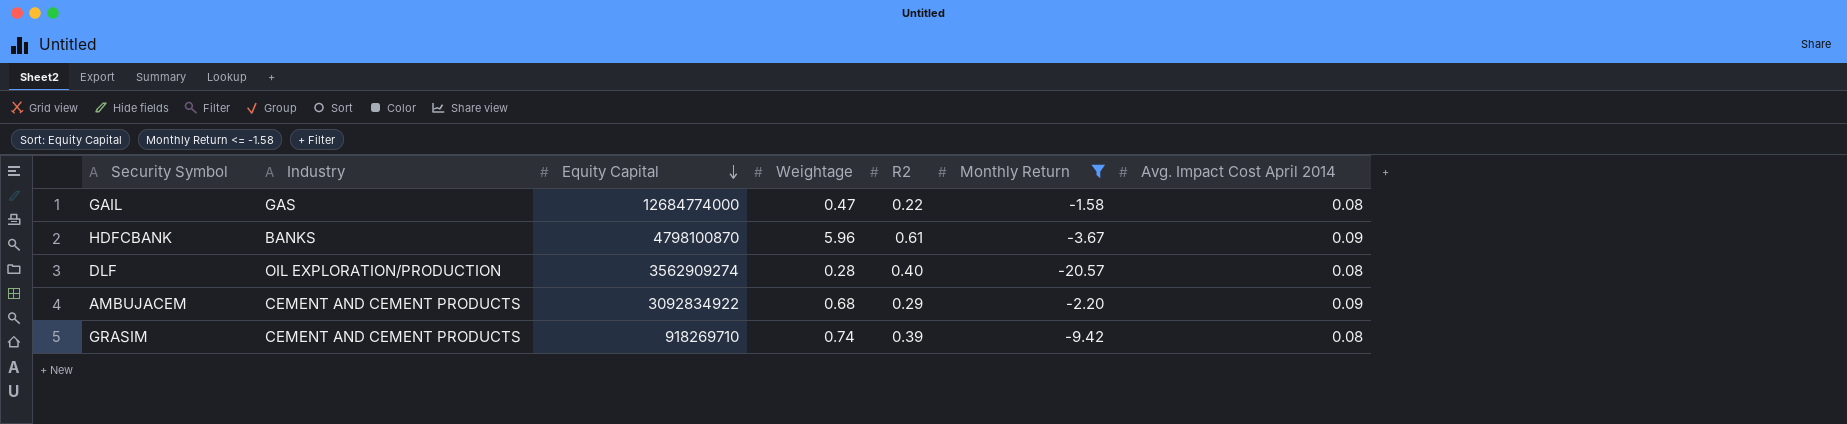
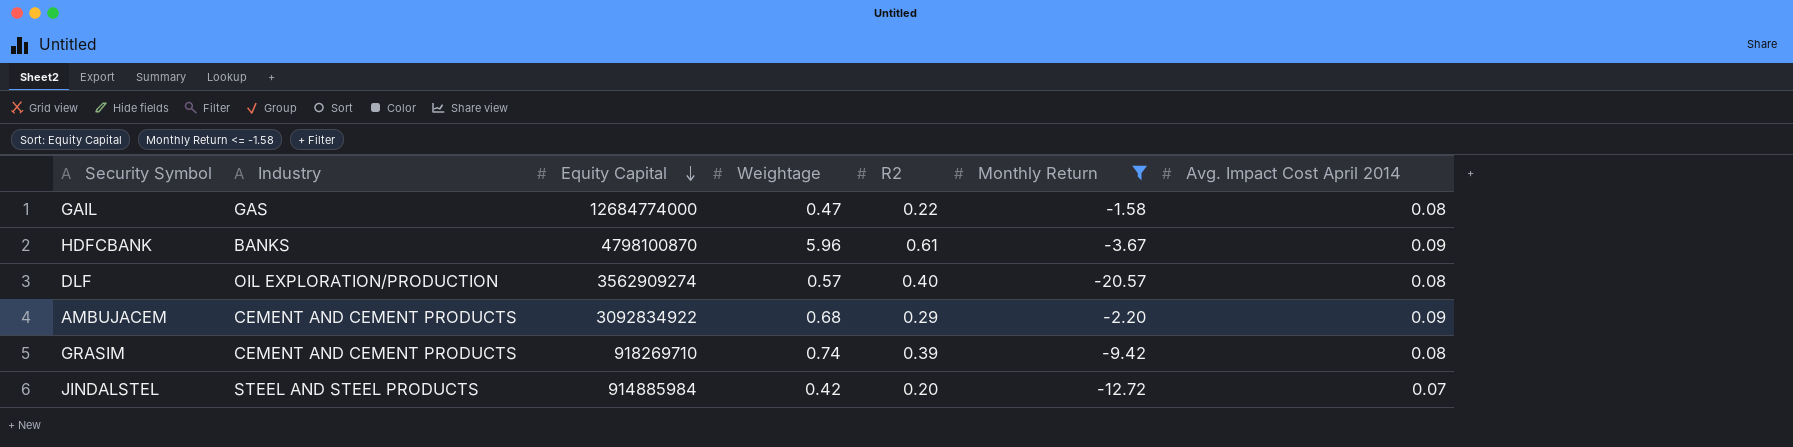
DLF | Weightage: 0.28 -> 0.57
row JINDALSTEL: none -> STEEL AND STEEL PRODUCTS | 914885984 | 0.42 | 0.20 | -12.72 | 0.07

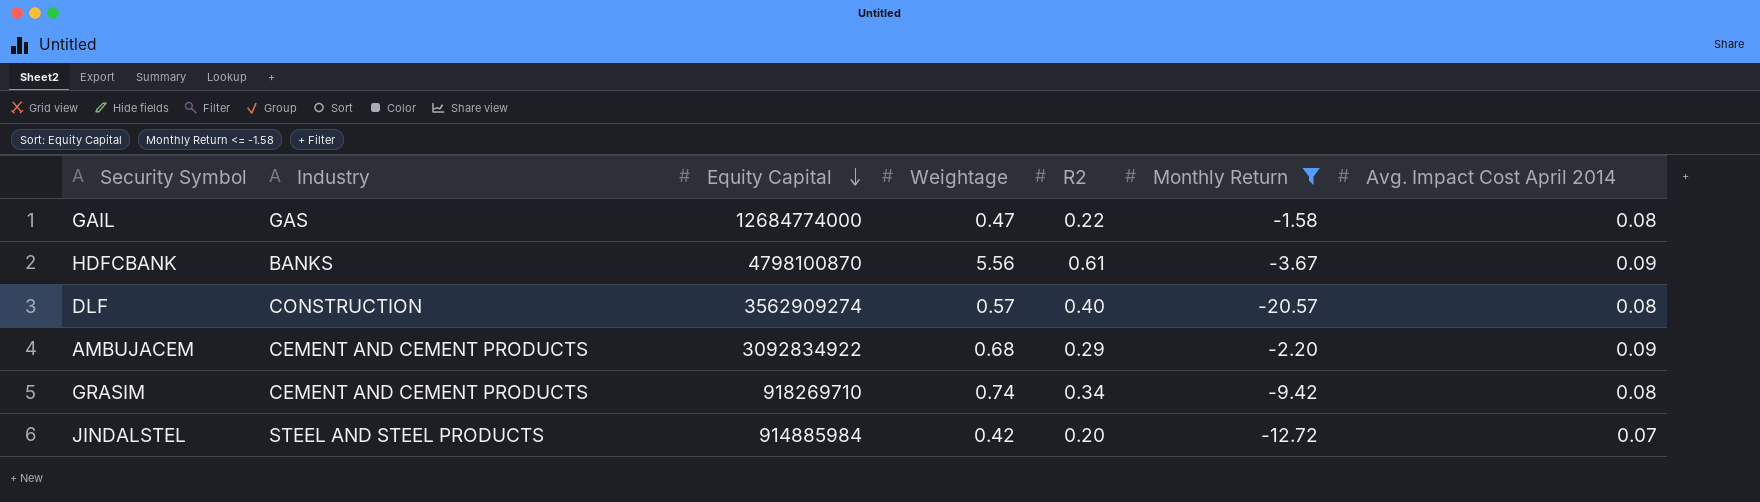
HDFCBANK | Weightage: 5.96 -> 5.56
DLF | Industry: OIL EXPLORATION/PRODUCTION -> CONSTRUCTION
GRASIM | R2: 0.39 -> 0.34

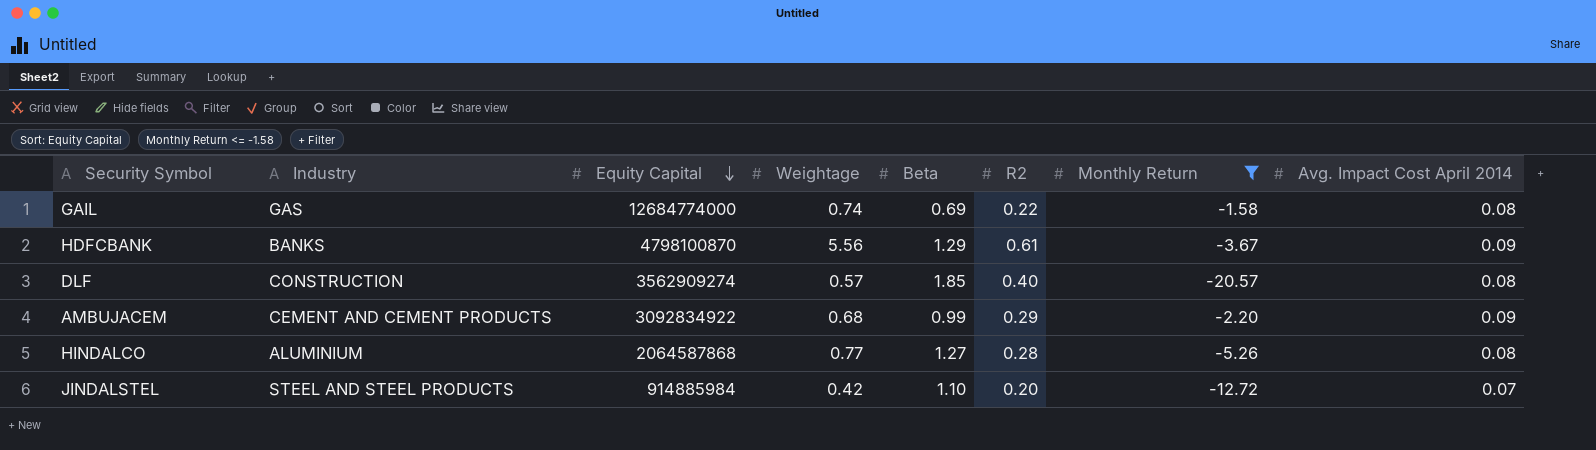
column Beta | position: none -> 5
row GRASIM: CEMENT AND CEMENT PRODUCTS | 918269710 | 0.74 | 0.34 | -9.42 | 0.08 -> none
GAIL | Weightage: 0.47 -> 0.74
row HINDALCO: none -> ALUMINIUM | 2064587868 | 0.77 | 1.27 | 0.28 | -5.26 | 0.08

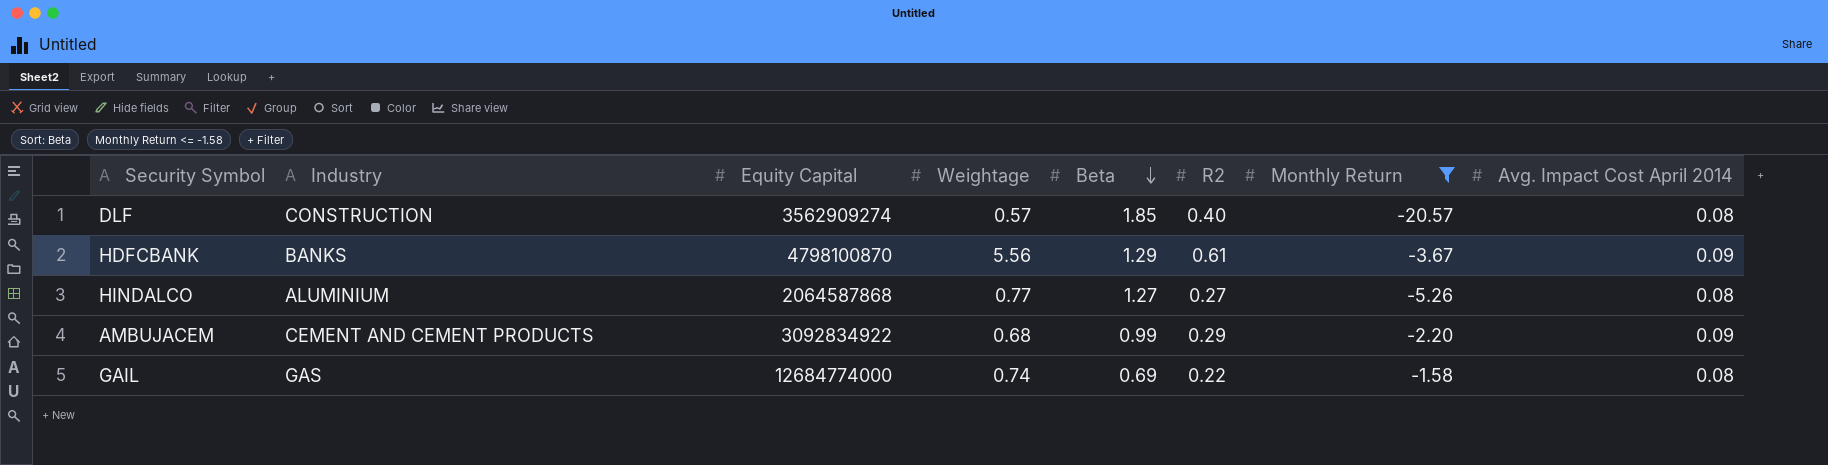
row order: Equity Capital descending -> Beta descending
row JINDALSTEL: STEEL AND STEEL PRODUCTS | 914885984 | 0.42 | 1.10 | 0.20 | -12.72 | 0.07 -> none
HINDALCO | R2: 0.28 -> 0.27

